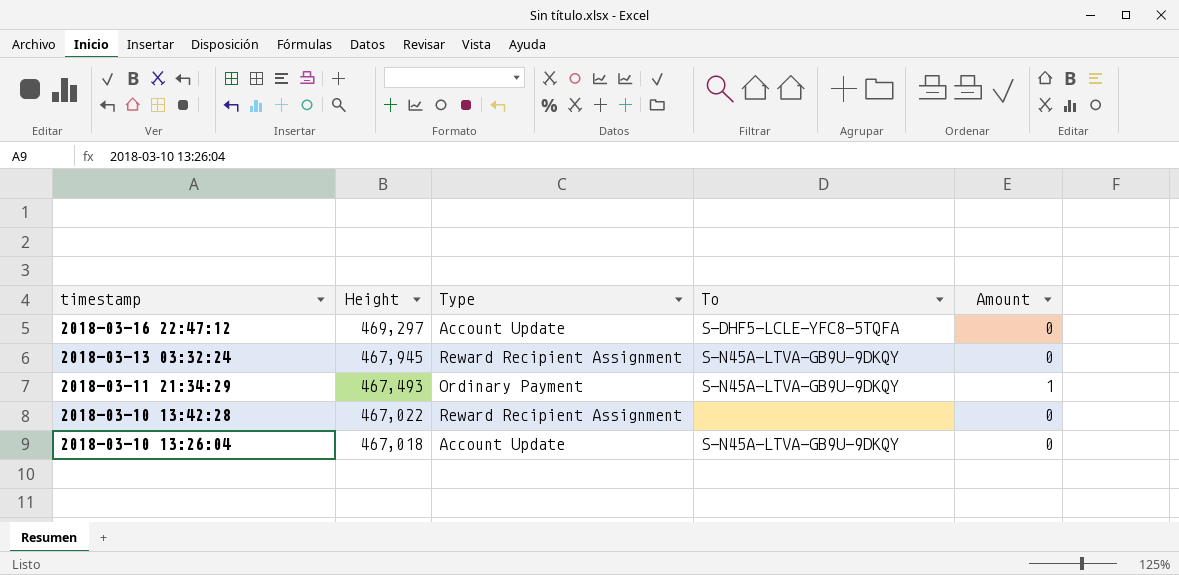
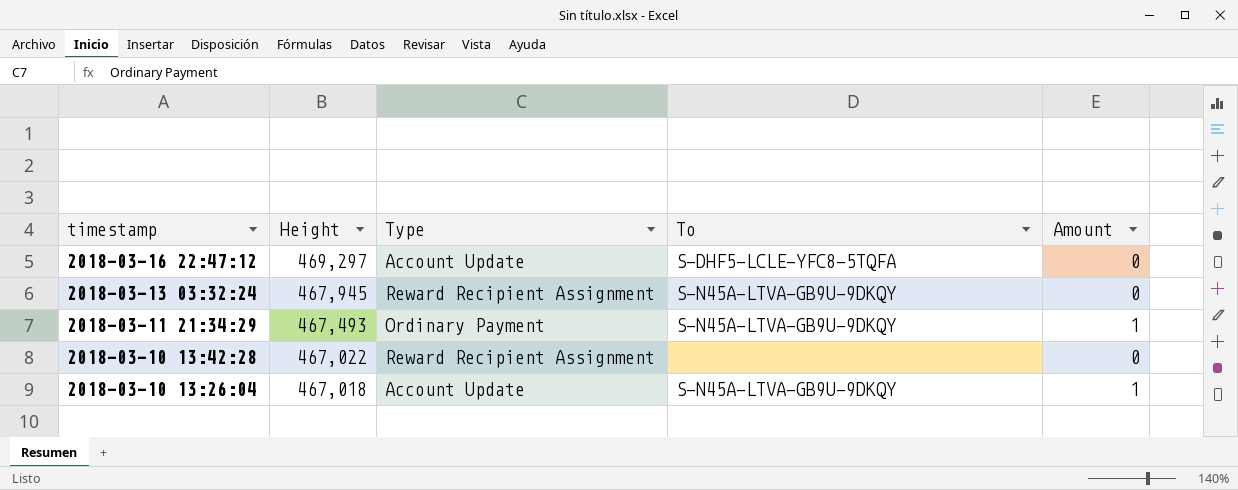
2018-03-10 13:26:04 | Amount: 0 -> 1

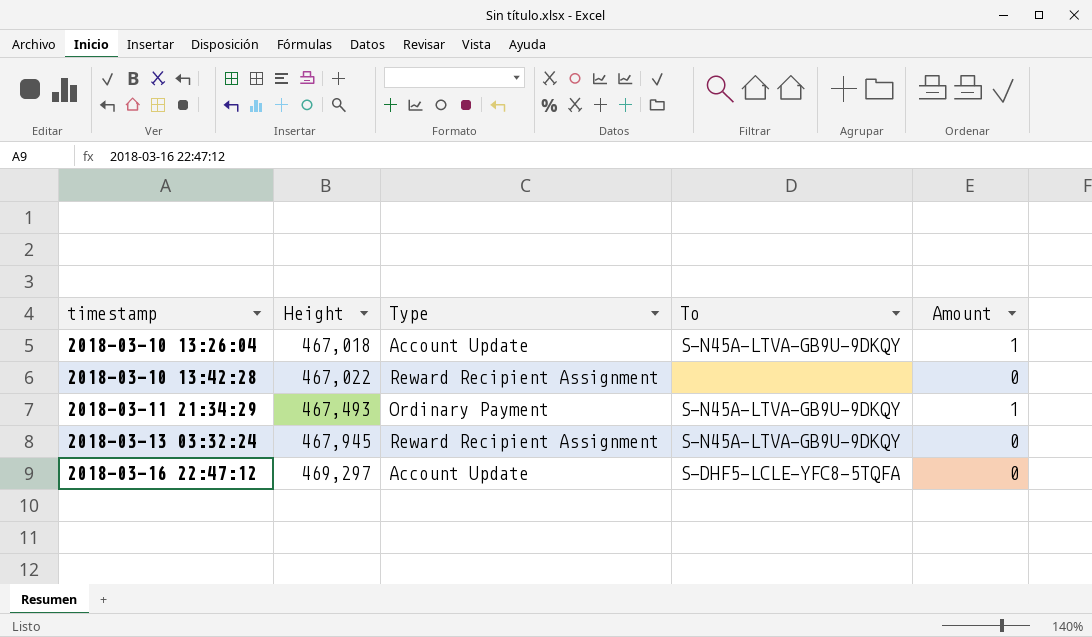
row order: timestamp descending -> timestamp ascending

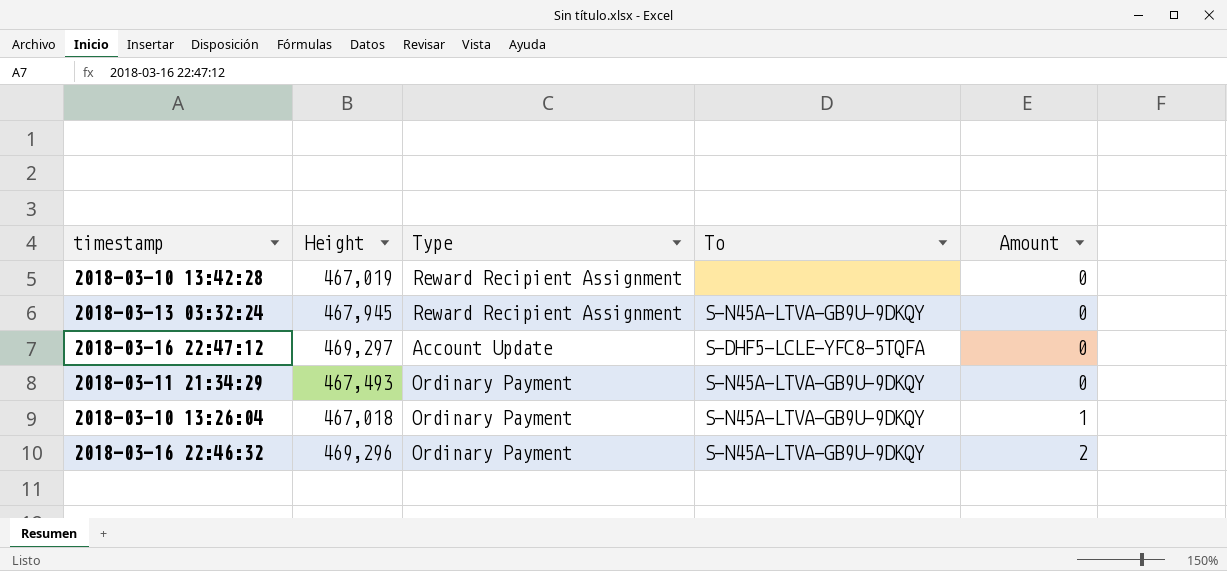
row order: timestamp ascending -> Amount ascending
2018-03-10 13:42:28 | Height: 467,022 -> 467,019
2018-03-11 21:34:29 | Amount: 1 -> 0
2018-03-10 13:26:04 | Type: Account Update -> Ordinary Payment
row 2018-03-16 22:46:32: none -> 469,296 | Ordinary Payment | S-N45A-LTVA-GB9U-9DKQY | 2

